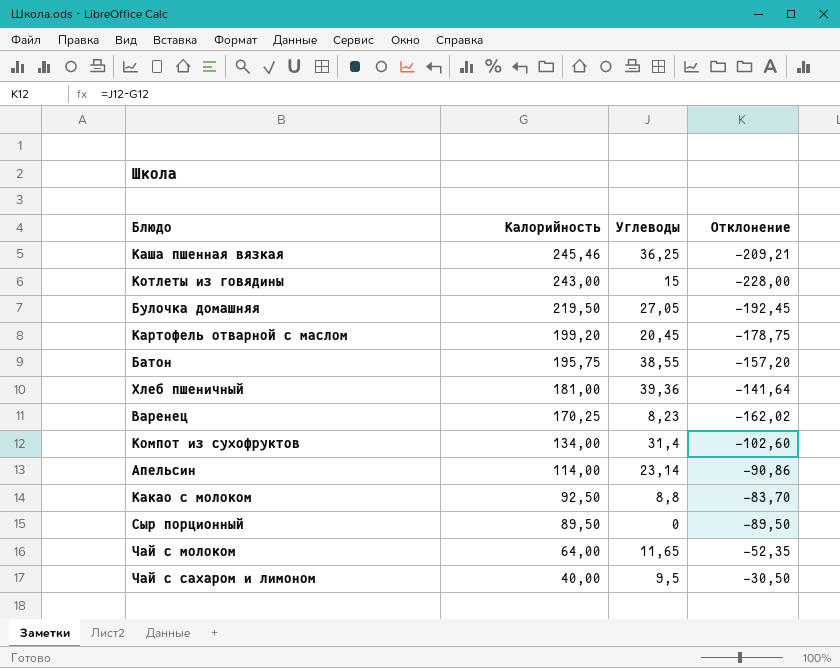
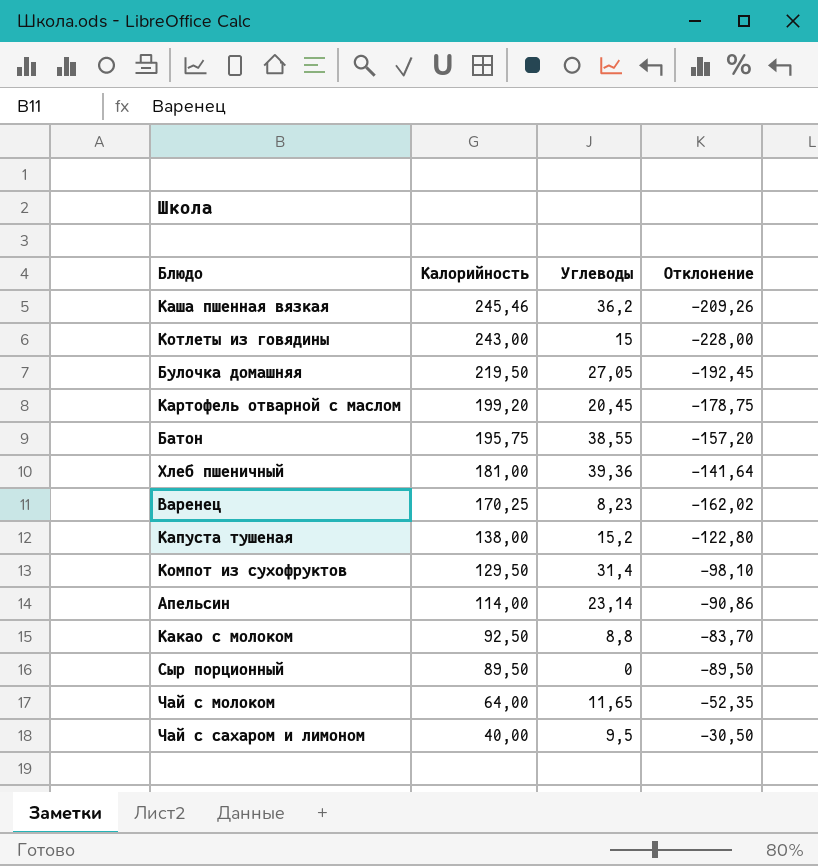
Каша пшенная вязкая | Углеводы: 36,25 -> 36,2
Каша пшенная вязкая | Отклонение: -209,21 -> -209,26
row Капуста тушеная: none -> 138,00 | 15,2 | -122,80
Компот из сухофруктов | Калорийность: 134,00 -> 129,50
Компот из сухофруктов | Отклонение: -102,60 -> -98,10

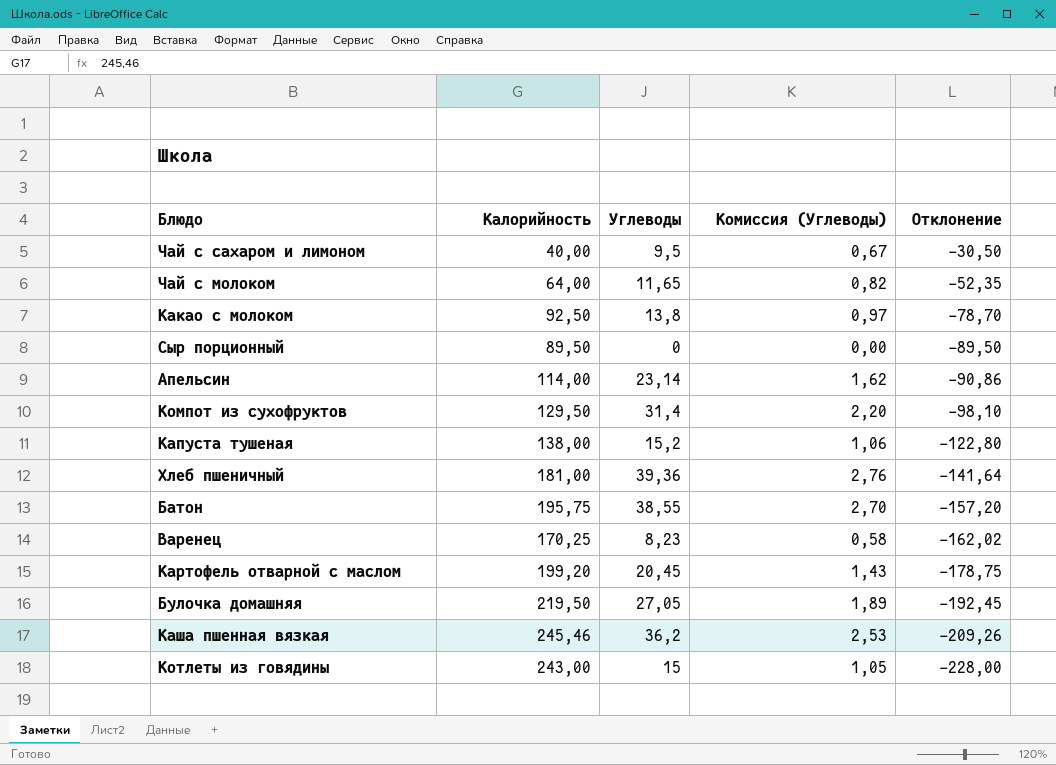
row order: Калорийность descending -> Отклонение descending
column Комиссия (Углеводы) | formula: none -> [Углеводы] * 0,07
Какао с молоком | Углеводы: 8,8 -> 13,8
Какао с молоком | Отклонение: -83,70 -> -78,70

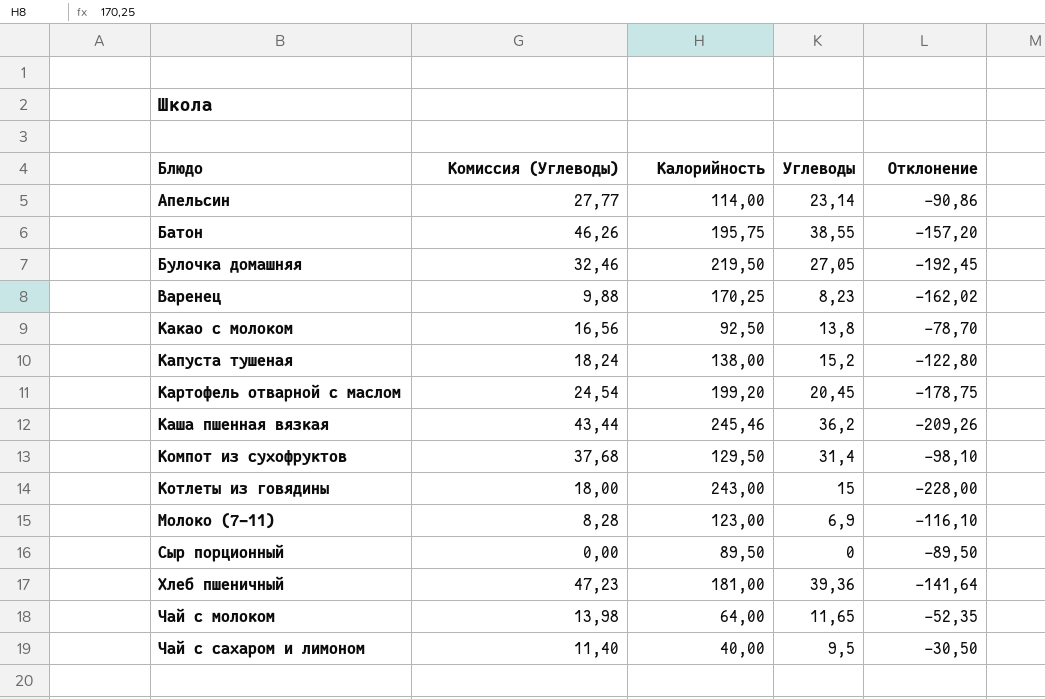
row order: Отклонение descending -> Блюдо ascending
column Комиссия (Углеводы) | formula: [Углеводы] * 0,07 -> [Углеводы] * 1,2
column Комиссия (Углеводы) | position: 4 -> 2
row Молоко (7-11): none -> 8,28 | 123,00 | 6,9 | -116,10

